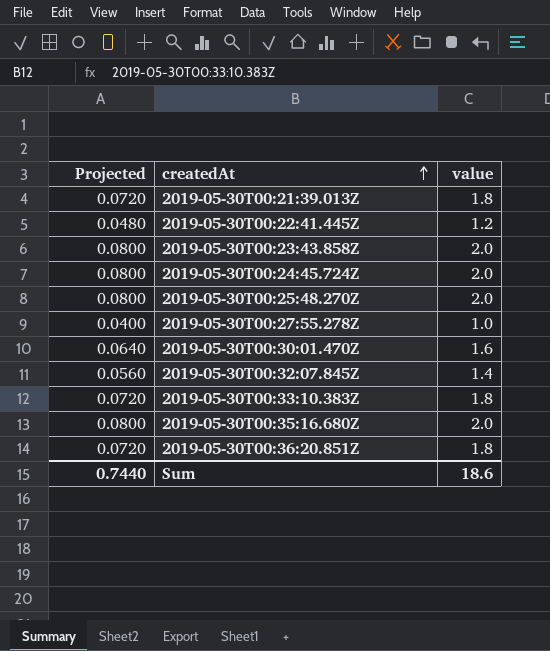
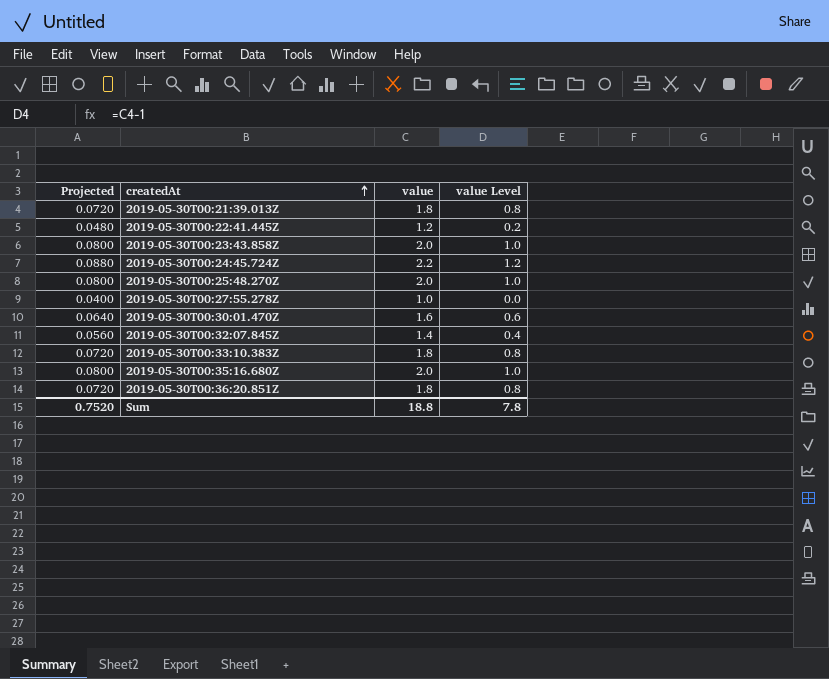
column value Level | formula: none -> [value] - 1
2019-05-30T00:24:45.724Z | Projected: 0.0800 -> 0.0880
2019-05-30T00:24:45.724Z | value: 2.0 -> 2.2
Sum | Projected: 0.7440 -> 0.7520
Sum | value: 18.6 -> 18.8

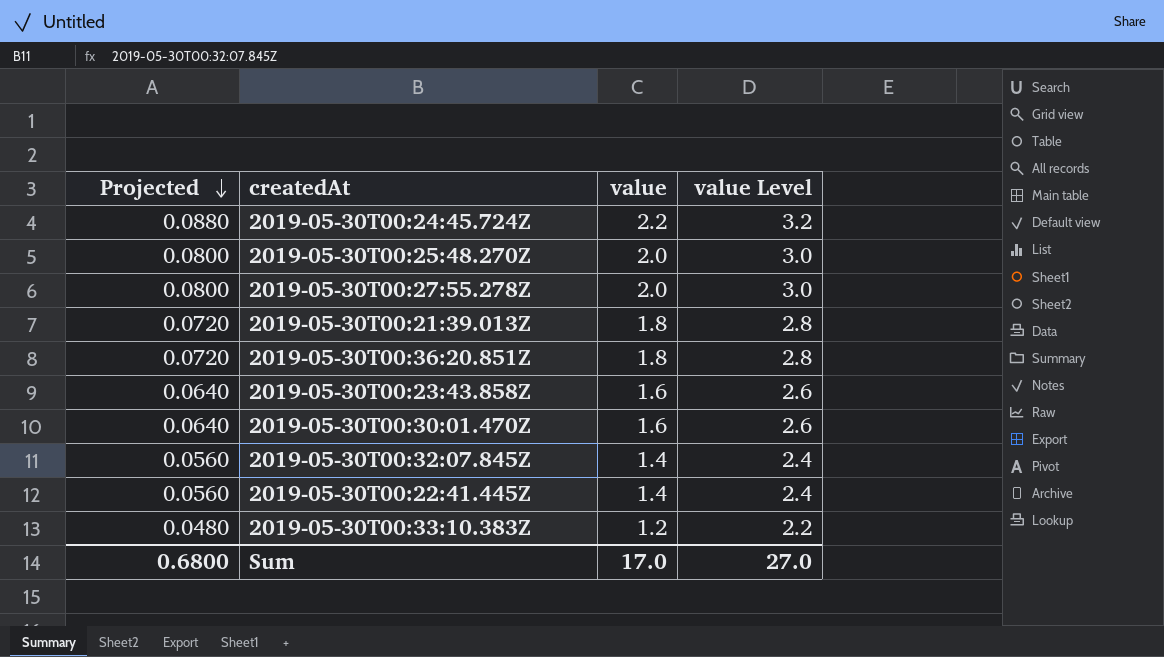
row order: createdAt ascending -> Projected descending
column value Level | formula: [value] - 1 -> [value] + 1
row 2019-05-30T00:35:16.680Z: 0.0800 | 2.0 | 1.0 -> none
2019-05-30T00:27:55.278Z | Projected: 0.0400 -> 0.0800
2019-05-30T00:27:55.278Z | value: 1.0 -> 2.0
2019-05-30T00:23:43.858Z | Projected: 0.0800 -> 0.0640
2019-05-30T00:23:43.858Z | value: 2.0 -> 1.6
2019-05-30T00:22:41.445Z | Projected: 0.0480 -> 0.0560
2019-05-30T00:22:41.445Z | value: 1.2 -> 1.4
2019-05-30T00:33:10.383Z | Projected: 0.0720 -> 0.0480
2019-05-30T00:33:10.383Z | value: 1.8 -> 1.2
Sum | Projected: 0.7520 -> 0.6800
Sum | value: 18.8 -> 17.0
Sum | value Level: 7.8 -> 27.0

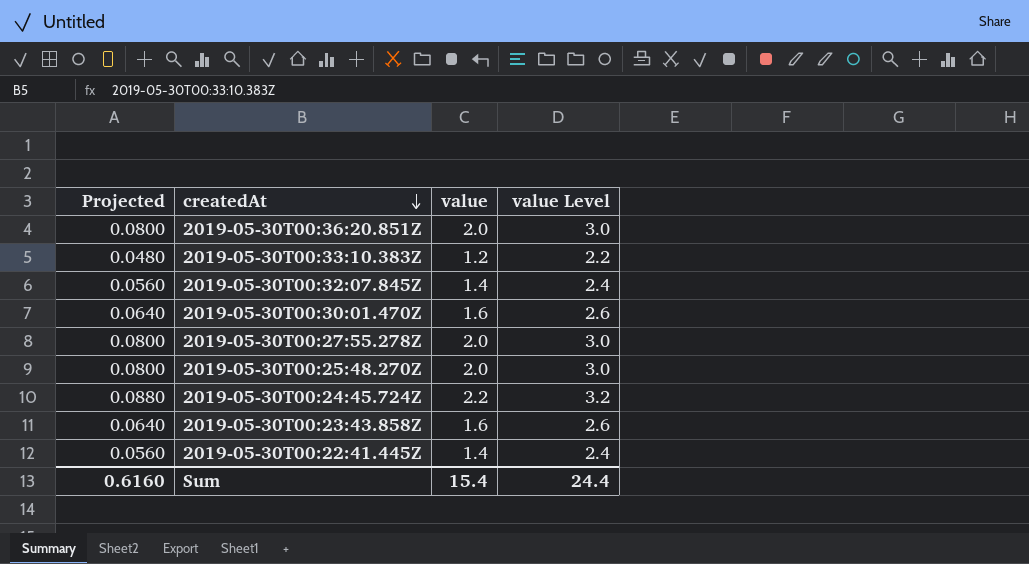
row order: Projected descending -> createdAt descending
row 2019-05-30T00:21:39.013Z: 0.0720 | 1.8 | 2.8 -> none
2019-05-30T00:36:20.851Z | Projected: 0.0720 -> 0.0800
2019-05-30T00:36:20.851Z | value: 1.8 -> 2.0
2019-05-30T00:36:20.851Z | value Level: 2.8 -> 3.0
Sum | Projected: 0.6800 -> 0.6160
Sum | value: 17.0 -> 15.4
Sum | value Level: 27.0 -> 24.4

